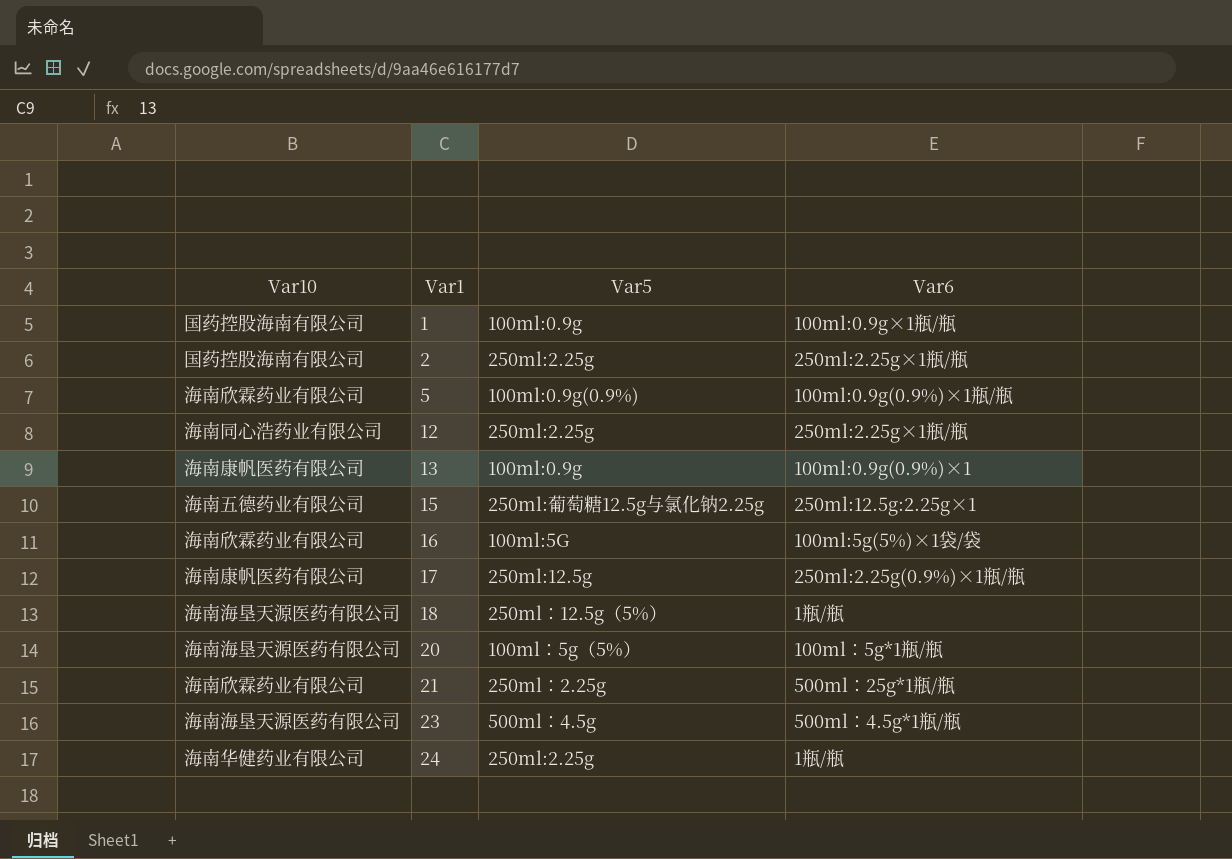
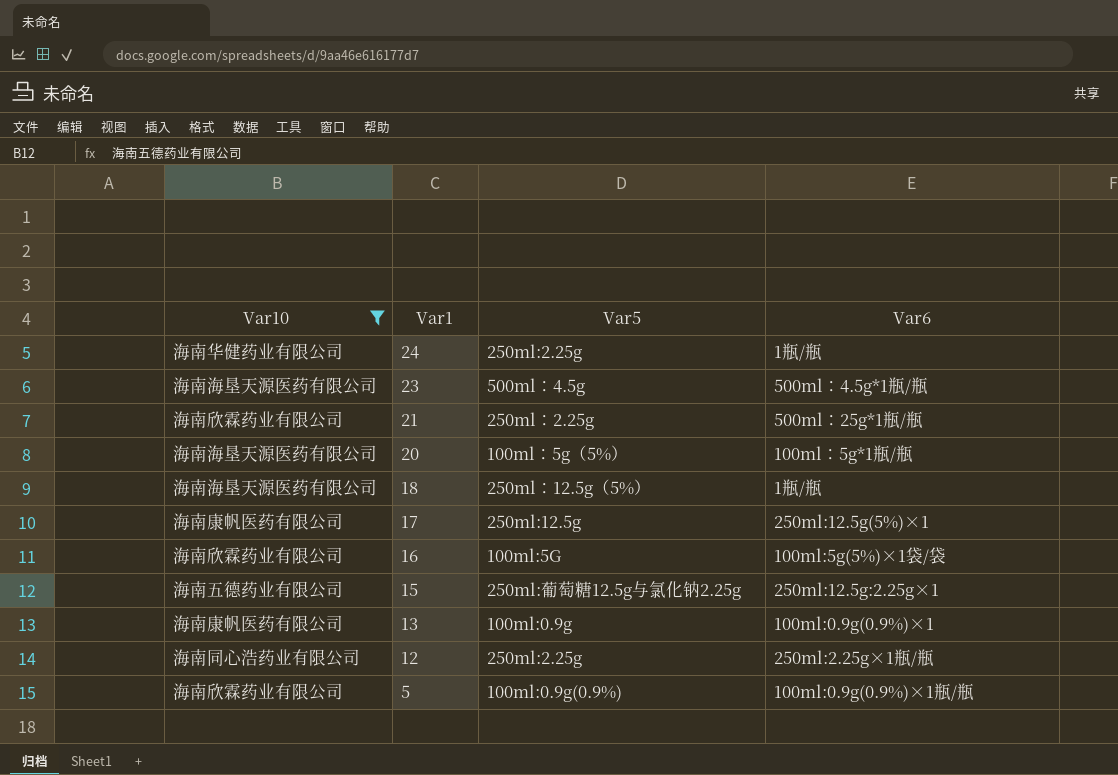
filter: none -> Var10 != 国药控股海南有限公司
row order: Var1 ascending -> Var1 descending
17 | Var6: 250ml:2.25g(0.9%)×1瓶/瓶 -> 250ml:12.5g(5%)×1

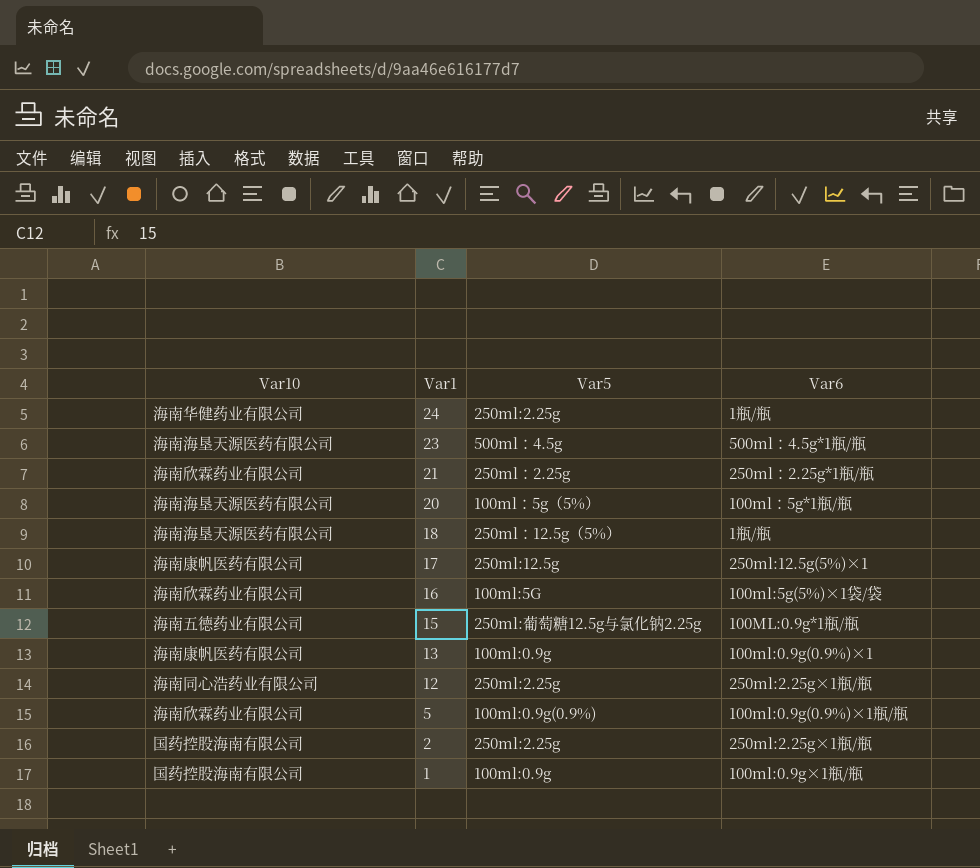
filter: Var10 != 国药控股海南有限公司 -> none
21 | Var6: 500ml：25g*1瓶/瓶 -> 250ml：2.25g*1瓶/瓶
15 | Var6: 250ml:12.5g:2.25g×1 -> 100ML:0.9g*1瓶/瓶

